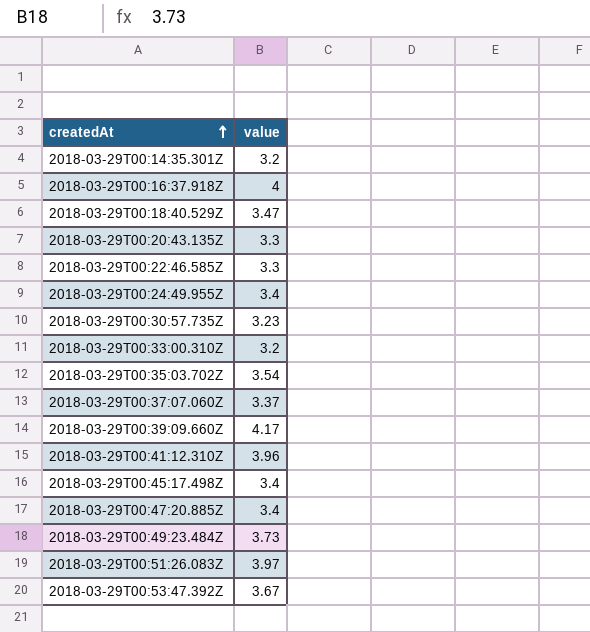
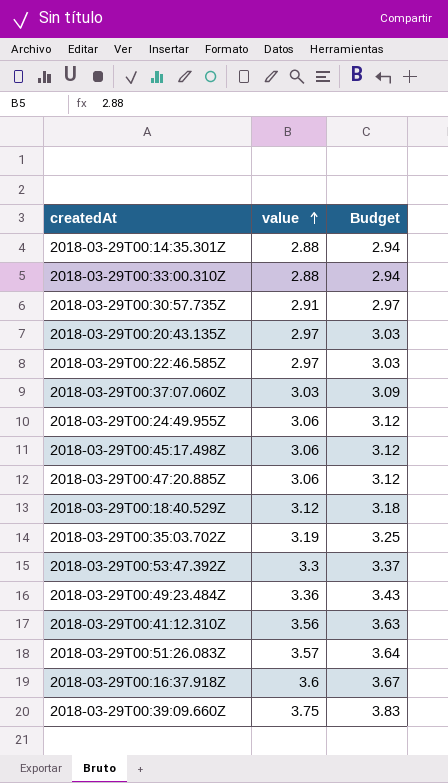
row order: createdAt ascending -> value ascending
column Budget | formula: none -> [value] * 1.02
2018-03-29T00:14:35.301Z | value: 3.2 -> 2.88
2018-03-29T00:33:00.310Z | value: 3.2 -> 2.88
2018-03-29T00:30:57.735Z | value: 3.23 -> 2.91
2018-03-29T00:20:43.135Z | value: 3.3 -> 2.97
2018-03-29T00:22:46.585Z | value: 3.3 -> 2.97
2018-03-29T00:37:07.060Z | value: 3.37 -> 3.03
2018-03-29T00:24:49.955Z | value: 3.4 -> 3.06
2018-03-29T00:45:17.498Z | value: 3.4 -> 3.06
2018-03-29T00:47:20.885Z | value: 3.4 -> 3.06
2018-03-29T00:18:40.529Z | value: 3.47 -> 3.12
2018-03-29T00:35:03.702Z | value: 3.54 -> 3.19
2018-03-29T00:53:47.392Z | value: 3.67 -> 3.3
2018-03-29T00:49:23.484Z | value: 3.73 -> 3.36
2018-03-29T00:41:12.310Z | value: 3.96 -> 3.56
2018-03-29T00:51:26.083Z | value: 3.97 -> 3.57
2018-03-29T00:16:37.918Z | value: 4 -> 3.6
2018-03-29T00:39:09.660Z | value: 4.17 -> 3.75

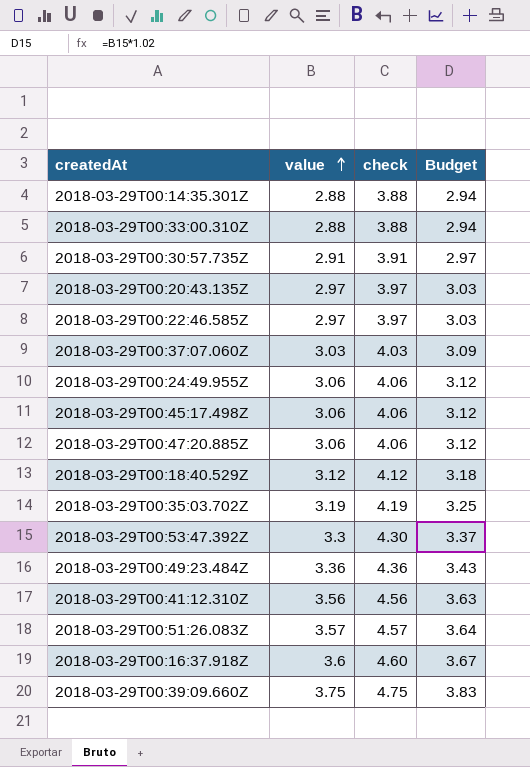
column check | formula: none -> [value] + 1

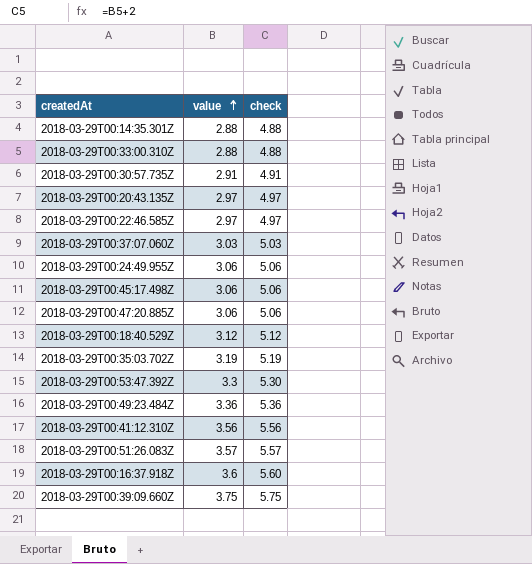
column Budget | formula: [value] * 1.02 -> none
column check | formula: [value] + 1 -> [value] + 2

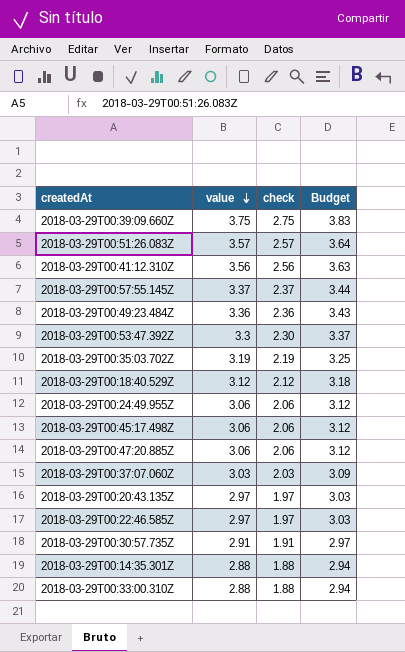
row order: value ascending -> value descending
column check | formula: [value] + 2 -> [value] - 1
column Budget | formula: none -> [value] * 1.02
row 2018-03-29T00:16:37.918Z: 3.6 | 5.60 -> none
row 2018-03-29T00:57:55.145Z: none -> 3.37 | 2.37 | 3.44

